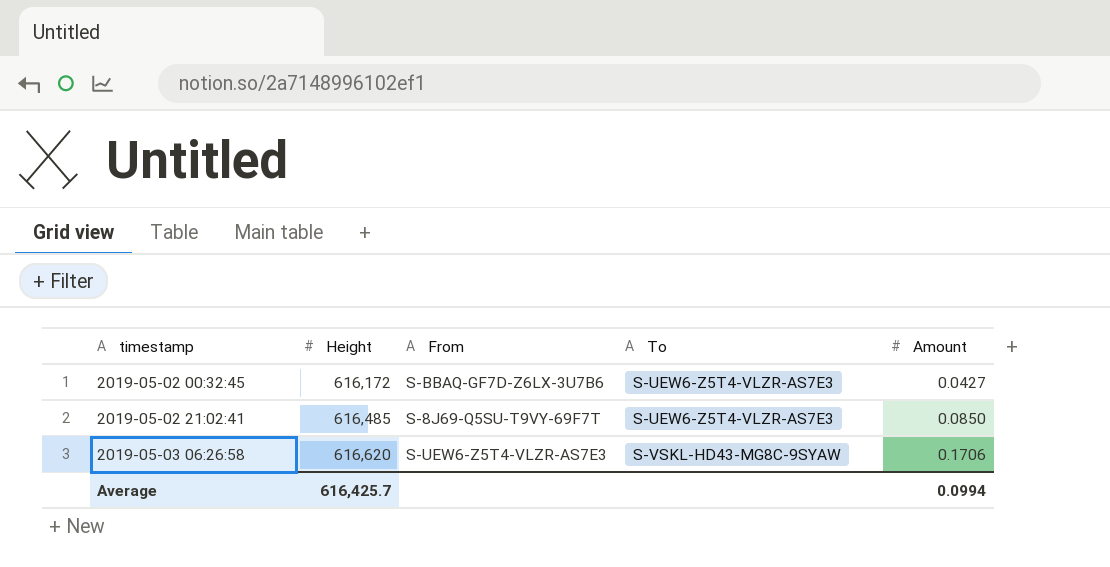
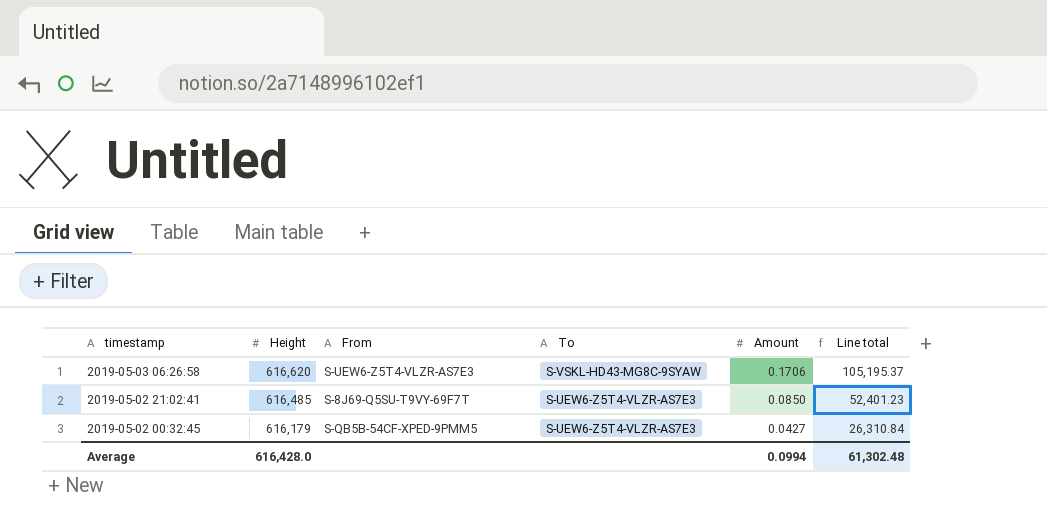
row order: timestamp ascending -> timestamp descending
column Line total | formula: none -> [Height] * [Amount]
2019-05-02 00:32:45 | Height: 616,172 -> 616,179
2019-05-02 00:32:45 | From: S-BBAQ-GF7D-Z6LX-3U7B6 -> S-QB5B-54CF-XPED-9PMM5
Average | Height: 616,425.7 -> 616,428.0

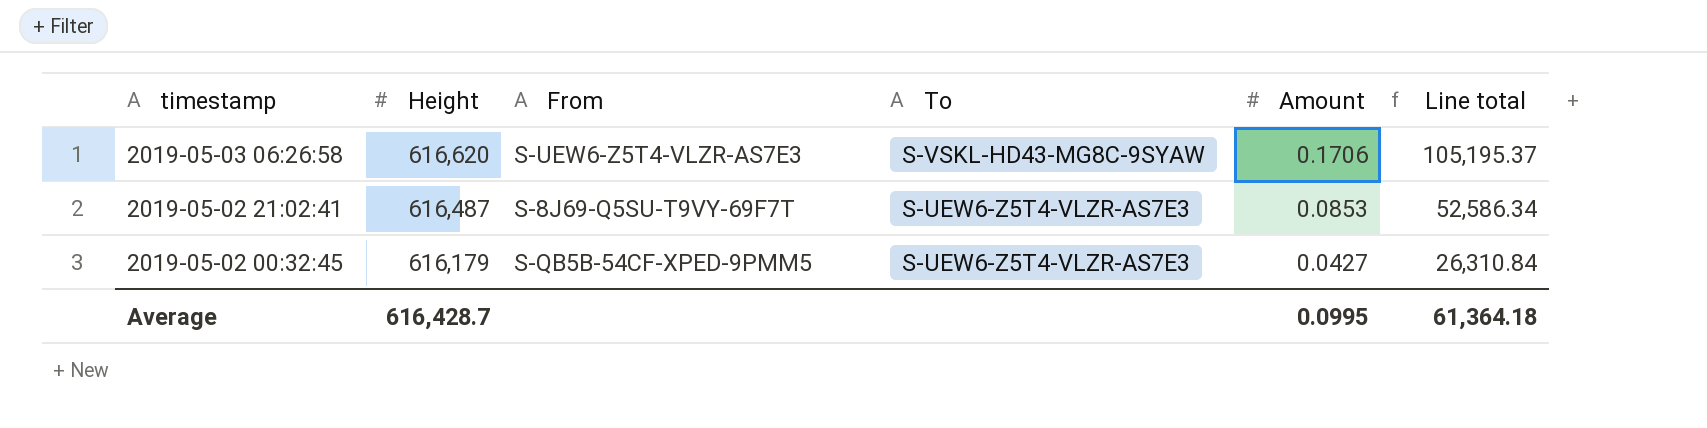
2019-05-02 21:02:41 | Height: 616,485 -> 616,487
2019-05-02 21:02:41 | Amount: 0.0850 -> 0.0853
2019-05-02 21:02:41 | Line total: 52,401.23 -> 52,586.34
Average | Height: 616,428.0 -> 616,428.7
Average | Amount: 0.0994 -> 0.0995
Average | Line total: 61,302.48 -> 61,364.18

